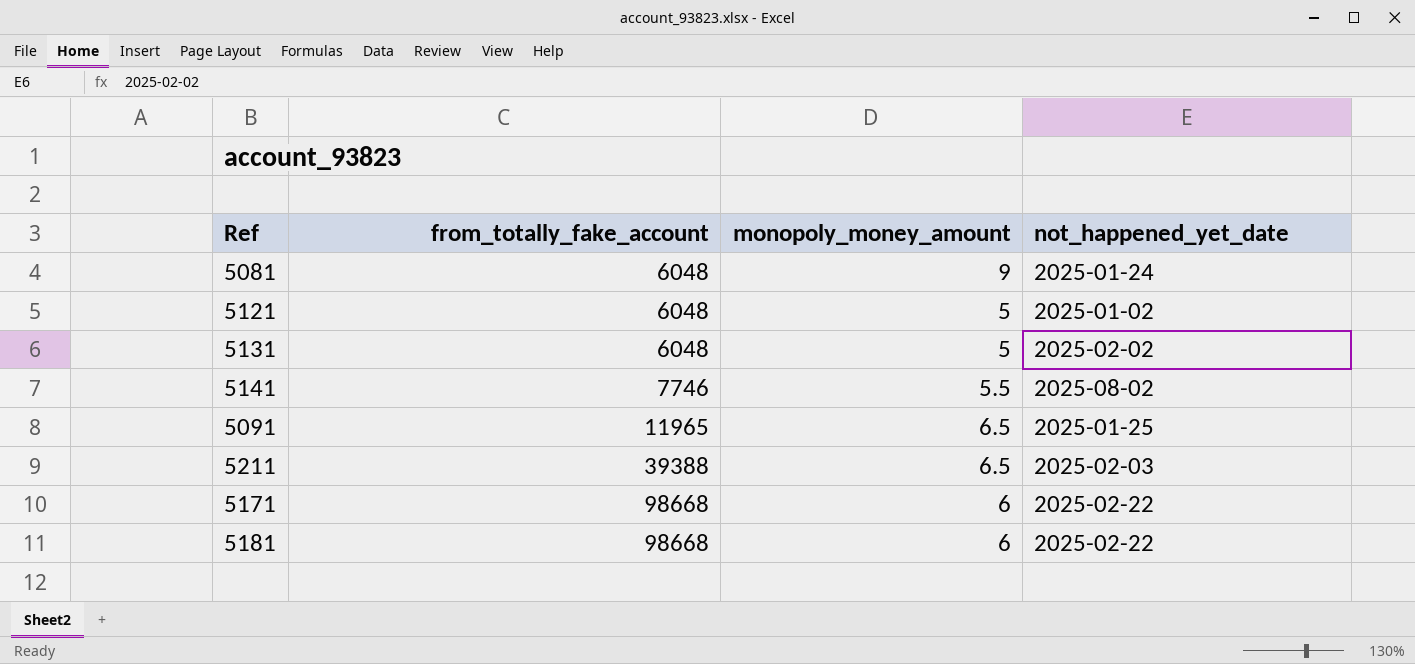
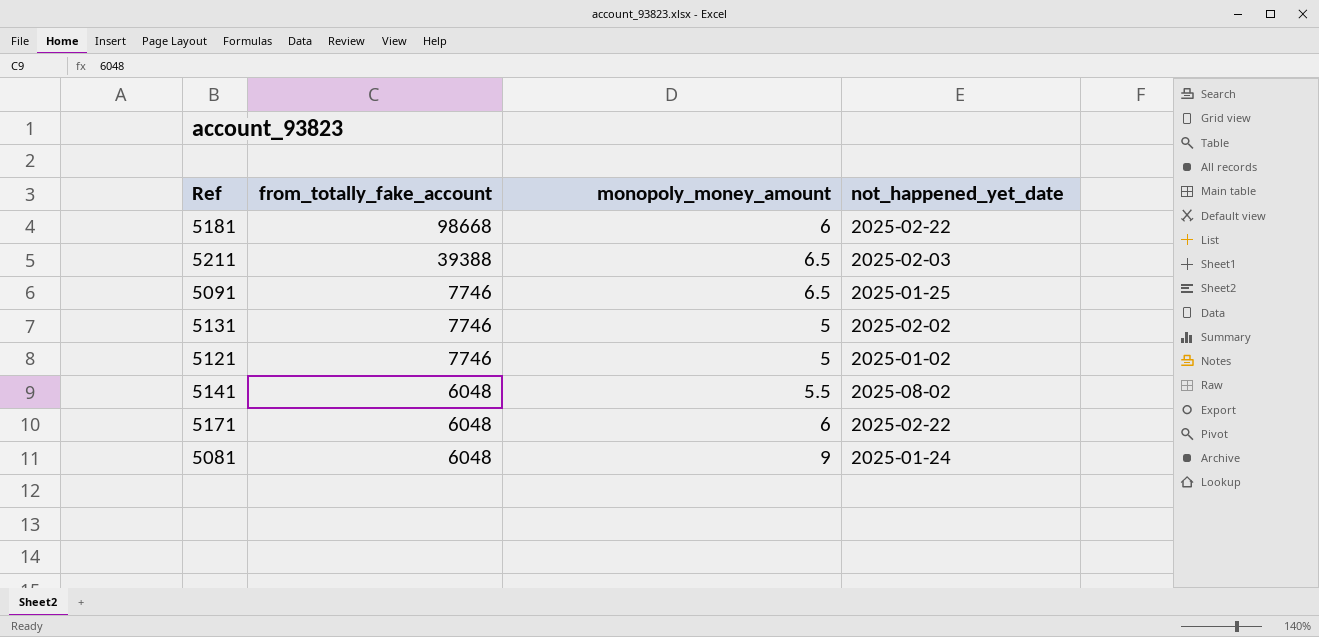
row order: from_totally_fake_account ascending -> from_totally_fake_account descending
5091 | from_totally_fake_account: 11965 -> 7746
5131 | from_totally_fake_account: 6048 -> 7746
5121 | from_totally_fake_account: 6048 -> 7746
5141 | from_totally_fake_account: 7746 -> 6048
5171 | from_totally_fake_account: 98668 -> 6048

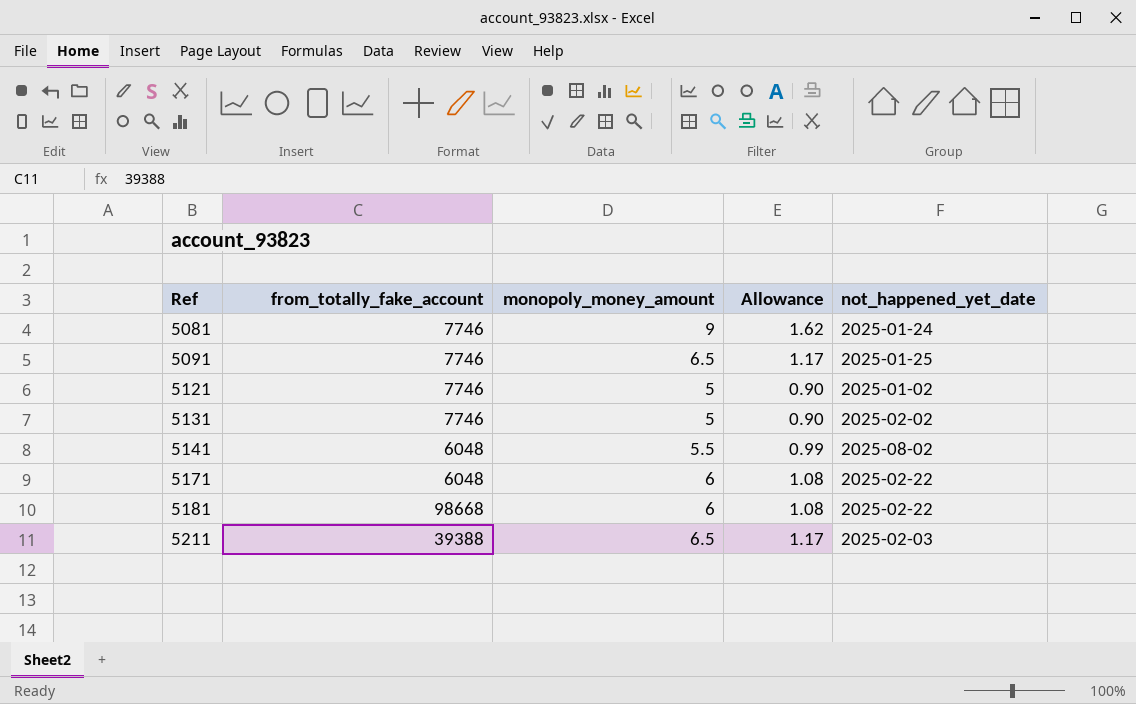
row order: from_totally_fake_account descending -> Ref ascending
column Allowance | formula: none -> [monopoly_money_amount] * 0.18
5081 | from_totally_fake_account: 6048 -> 7746

